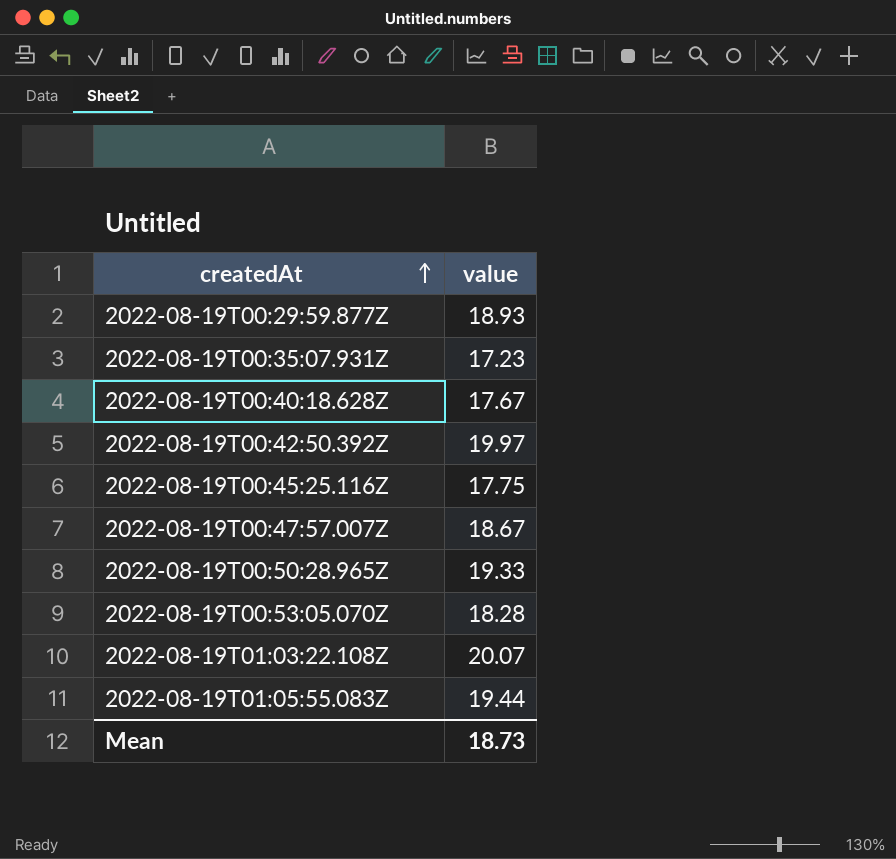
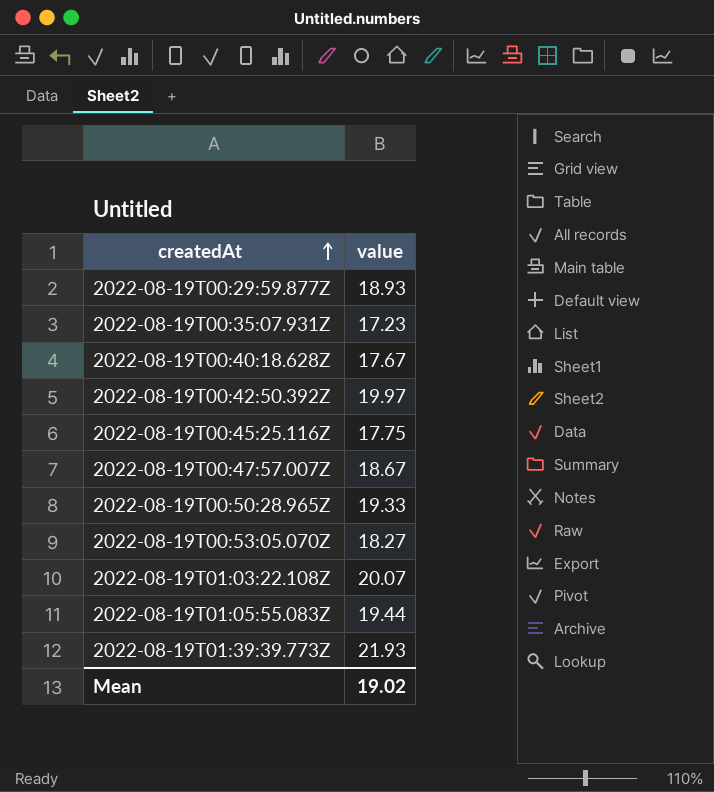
2022-08-19T00:53:05.070Z | value: 18.28 -> 18.27
row 2022-08-19T01:39:39.773Z: none -> 21.93
Mean | value: 18.73 -> 19.02

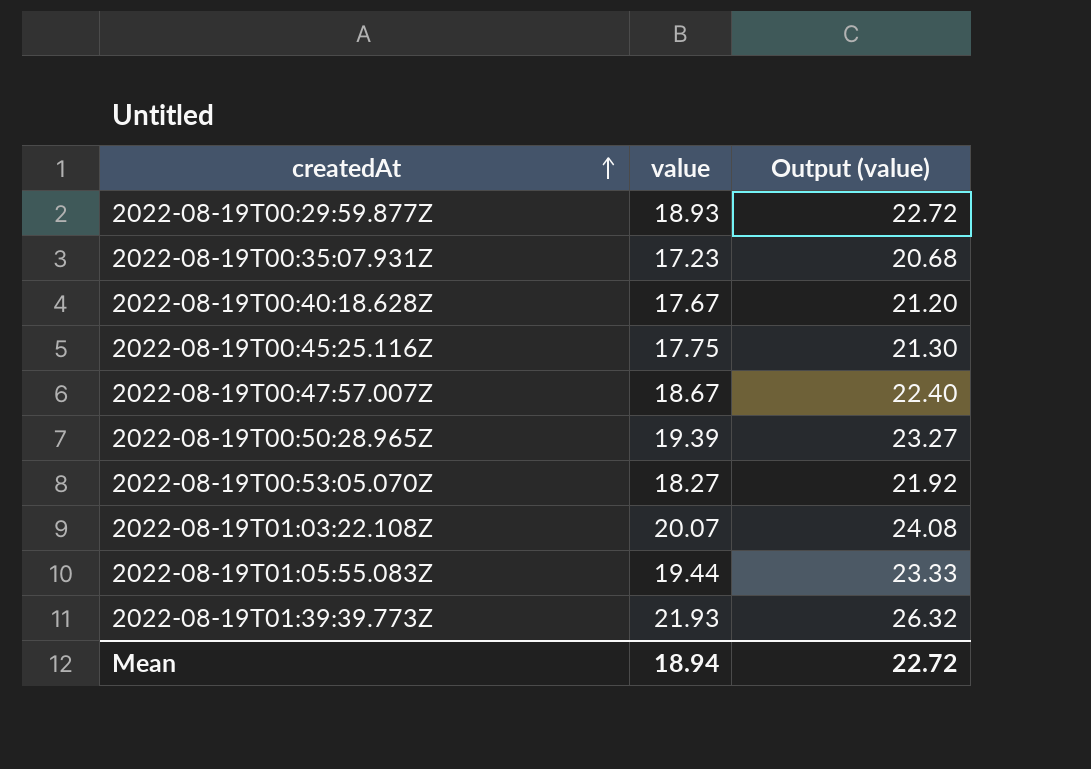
column Output (value) | formula: none -> [value] * 1.2
row 2022-08-19T00:42:50.392Z: 19.97 -> none
2022-08-19T00:50:28.965Z | value: 19.33 -> 19.39
Mean | value: 19.02 -> 18.94

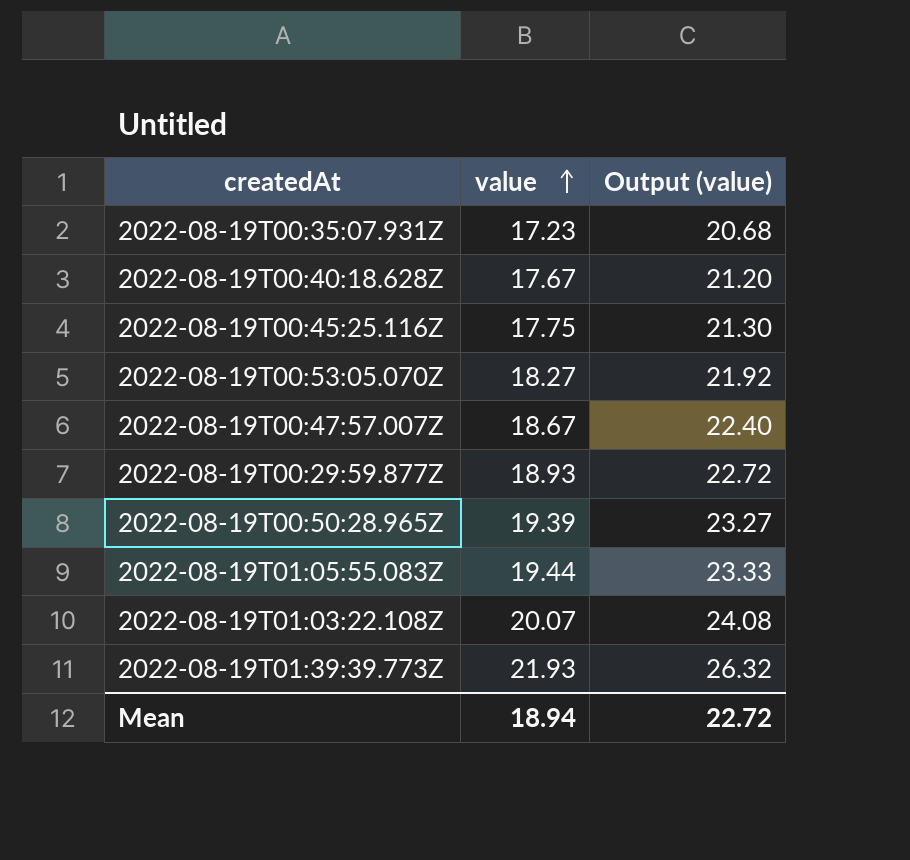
row order: createdAt ascending -> value ascending

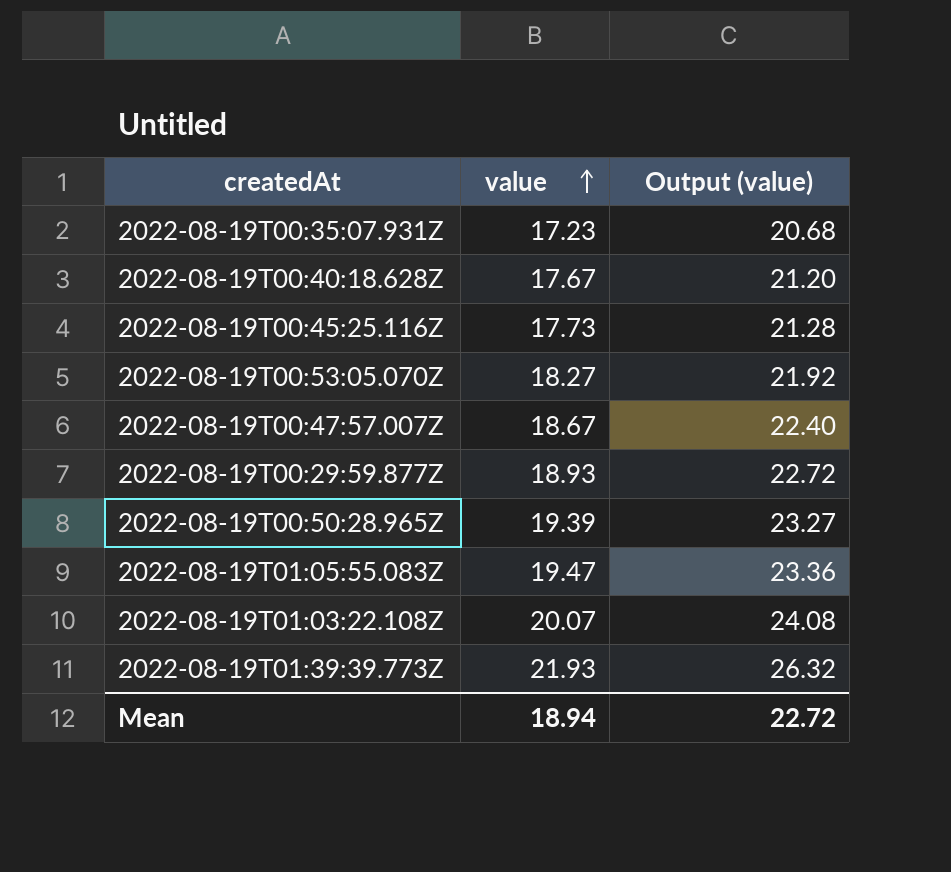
2022-08-19T00:45:25.116Z | value: 17.75 -> 17.73
2022-08-19T00:45:25.116Z | Output (value): 21.30 -> 21.28
2022-08-19T01:05:55.083Z | value: 19.44 -> 19.47
2022-08-19T01:05:55.083Z | Output (value): 23.33 -> 23.36

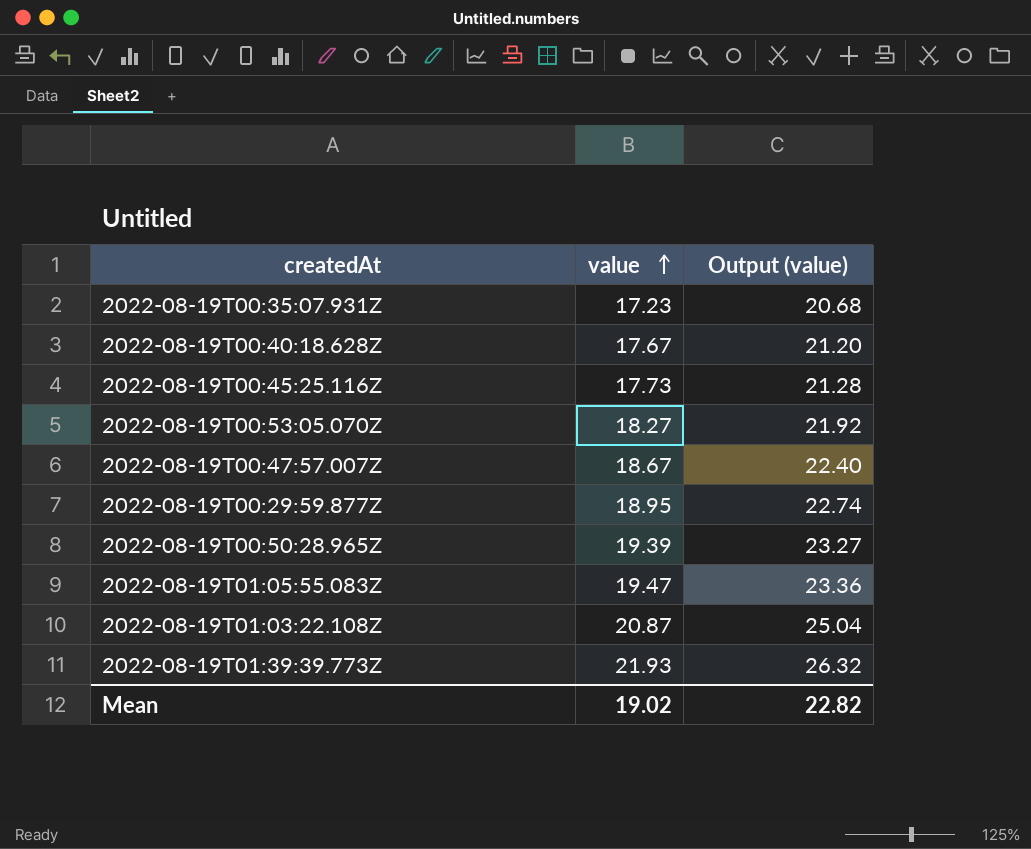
2022-08-19T00:29:59.877Z | value: 18.93 -> 18.95
2022-08-19T00:29:59.877Z | Output (value): 22.72 -> 22.74
2022-08-19T01:03:22.108Z | value: 20.07 -> 20.87
2022-08-19T01:03:22.108Z | Output (value): 24.08 -> 25.04
Mean | value: 18.94 -> 19.02
Mean | Output (value): 22.72 -> 22.82

